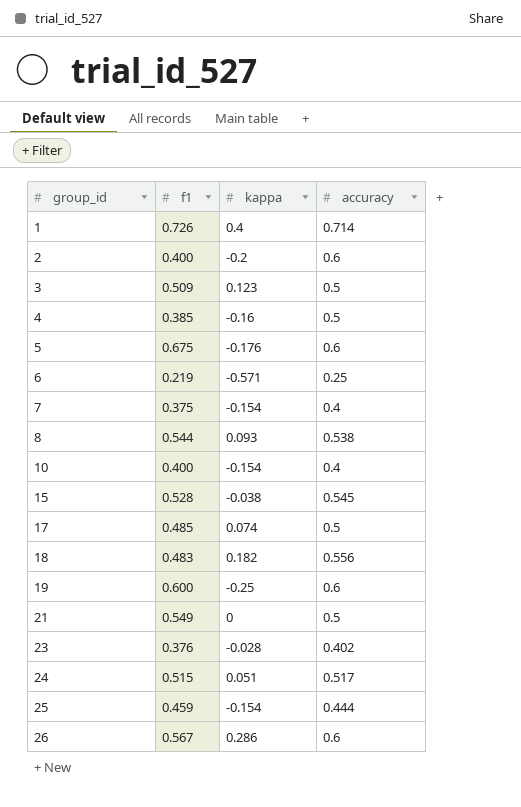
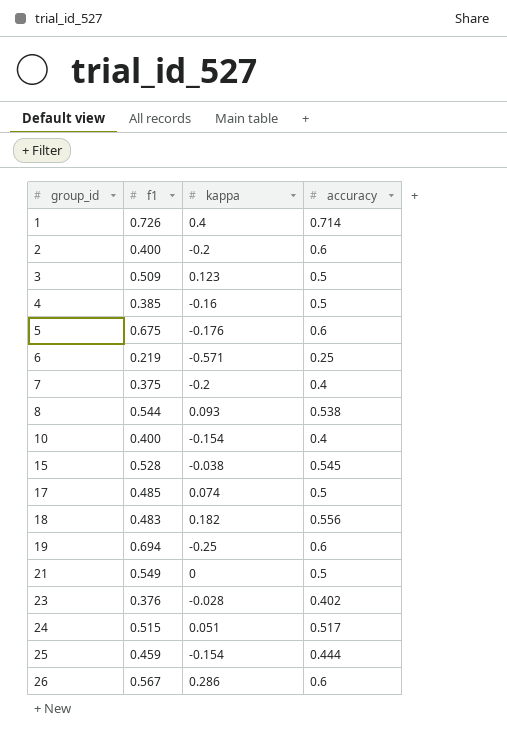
7 | kappa: -0.154 -> -0.2
19 | f1: 0.600 -> 0.694

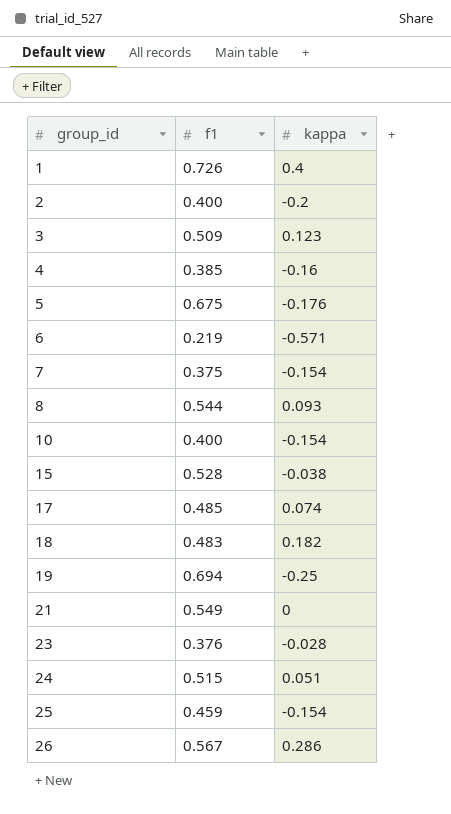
column accuracy | position: 4 -> none
7 | kappa: -0.2 -> -0.154

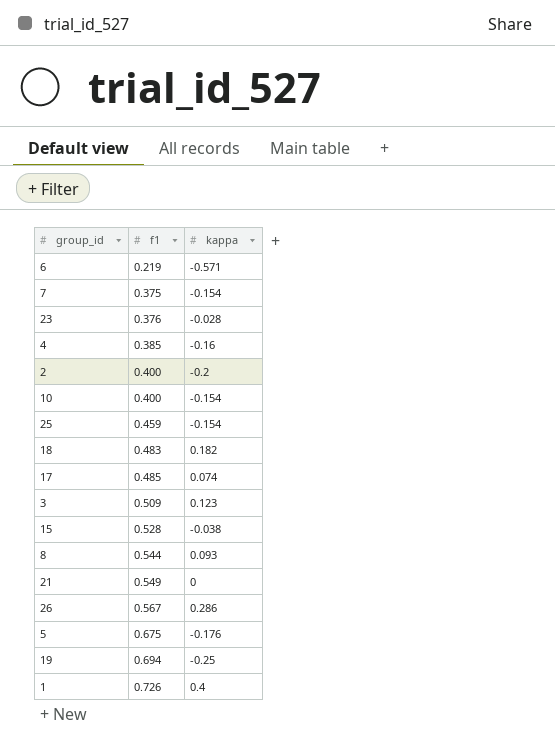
row order: group_id ascending -> f1 ascending
row 24: 0.515 | 0.051 -> none

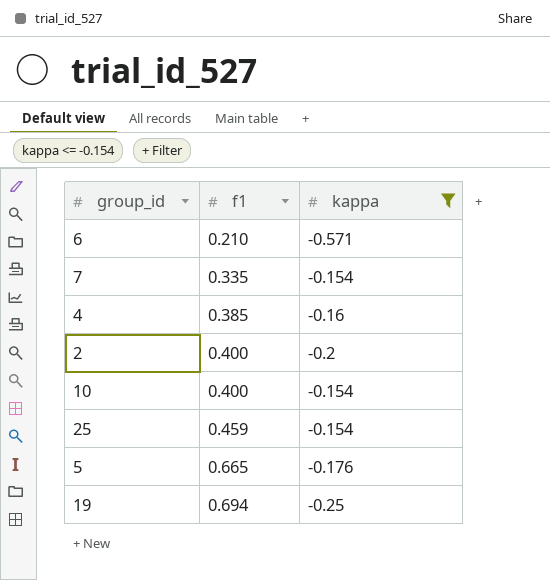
filter: none -> kappa <= -0.154
6 | f1: 0.219 -> 0.210
7 | f1: 0.375 -> 0.335
5 | f1: 0.675 -> 0.665

